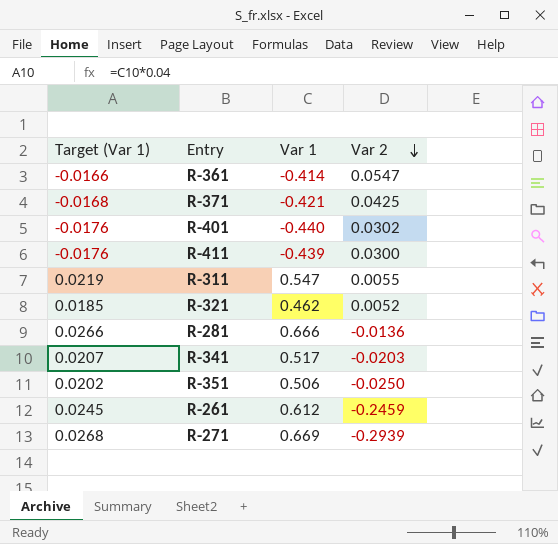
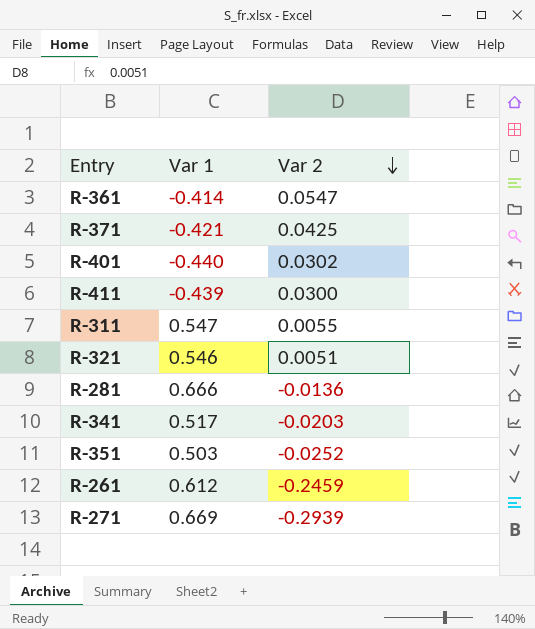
column Target (Var 1) | formula: [Var 1] * 0.04 -> none
R-321 | Var 1: 0.462 -> 0.546
R-321 | Var 2: 0.0052 -> 0.0051
R-351 | Var 1: 0.506 -> 0.503
R-351 | Var 2: -0.0250 -> -0.0252

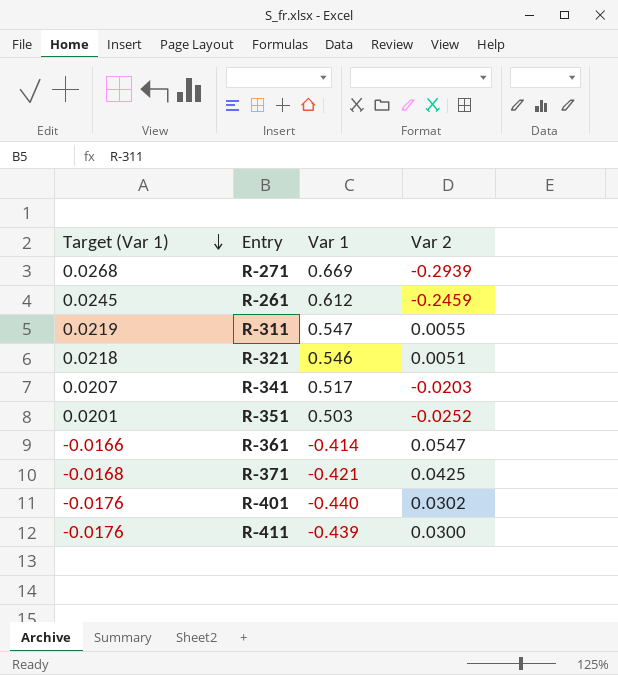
row order: Var 2 descending -> Target (Var 1) descending
column Target (Var 1) | formula: none -> [Var 1] * 0.04
row R-281: 0.666 | -0.0136 -> none

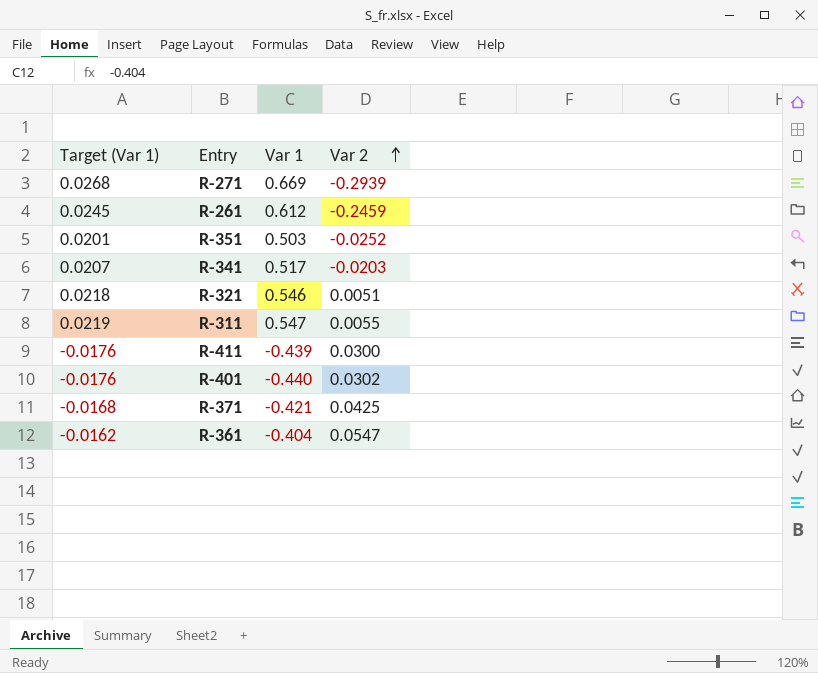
row order: Target (Var 1) descending -> Var 2 ascending
R-361 | Target (Var 1): -0.0166 -> -0.0162
R-361 | Var 1: -0.414 -> -0.404

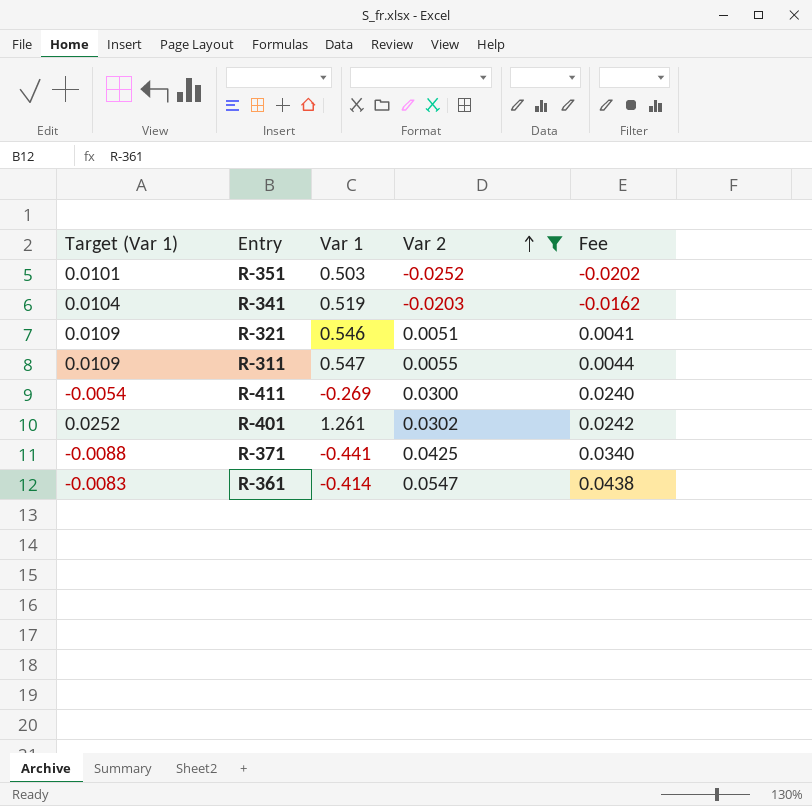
filter: none -> Var 2 >= -0.0252
column Target (Var 1) | formula: [Var 1] * 0.04 -> [Var 1] * 0.02
column Fee | formula: none -> [Var 2] * 0.8
R-341 | Var 1: 0.517 -> 0.519
R-411 | Var 1: -0.439 -> -0.269
R-401 | Var 1: -0.440 -> 1.261
R-371 | Var 1: -0.421 -> -0.441
R-361 | Var 1: -0.404 -> -0.414

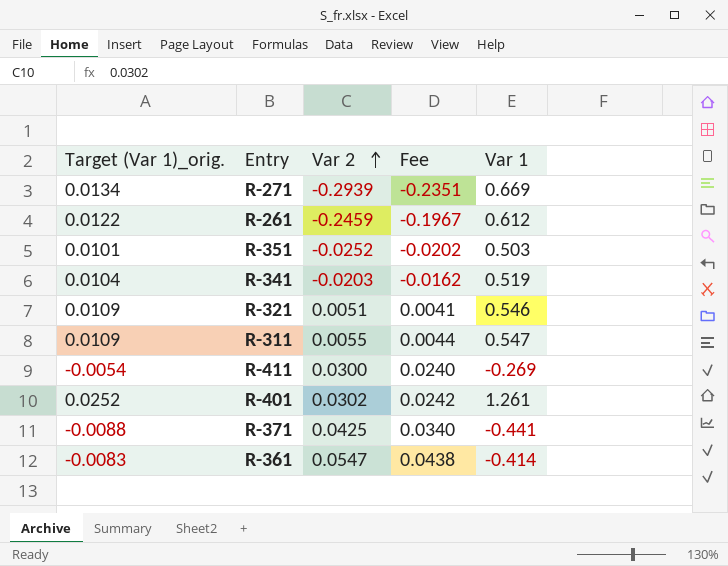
filter: Var 2 >= -0.0252 -> none
column name: Target (Var 1) -> Target (Var 1)_orig.
column Var 1 | position: 3 -> 5

